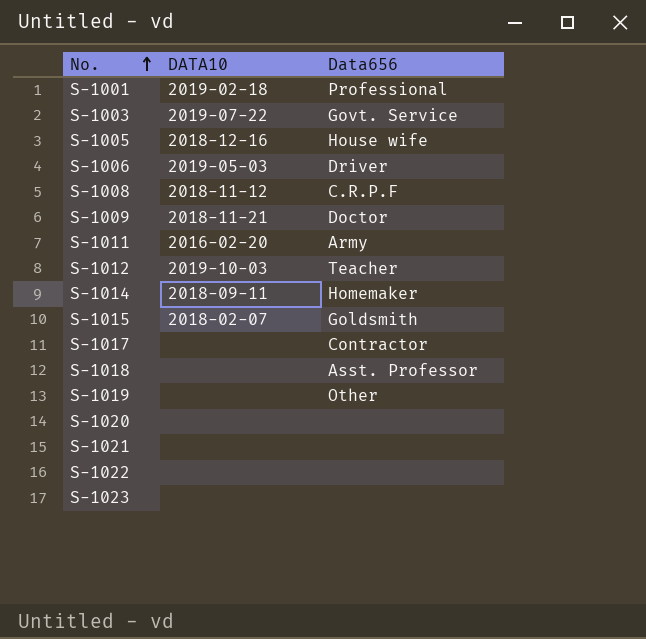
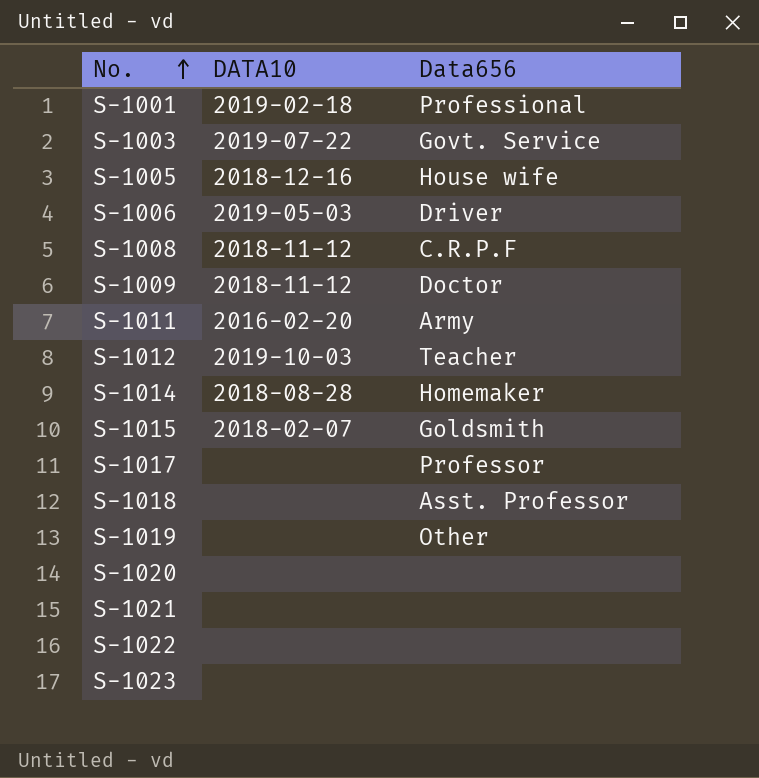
S-1009 | DATA10: 2018-11-21 -> 2018-11-12
S-1014 | DATA10: 2018-09-11 -> 2018-08-28
S-1017 | Data656: Contractor -> Professor

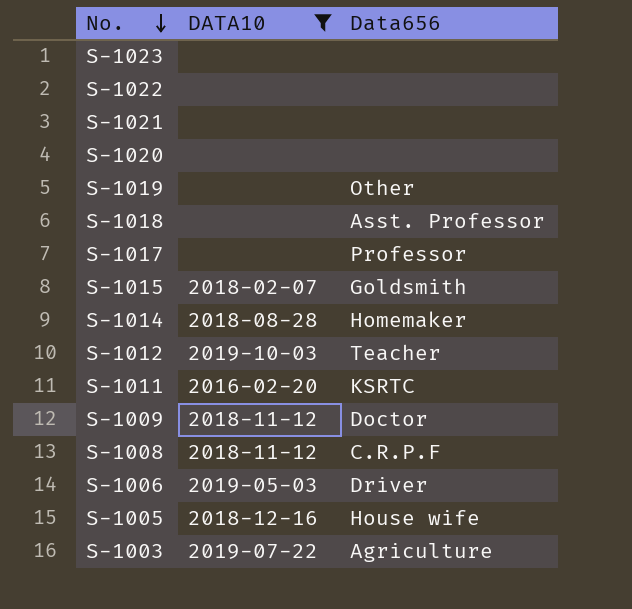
filter: none -> DATA10 != 2019-02-18
row order: No. ascending -> No. descending
S-1011 | Data656: Army -> KSRTC
S-1003 | Data656: Govt. Service -> Agriculture

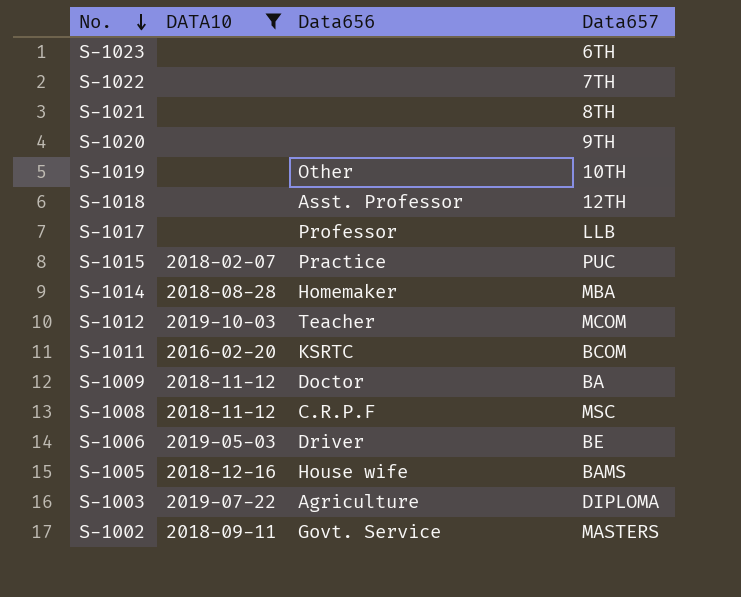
column Data657 | position: none -> 4
S-1015 | Data656: Goldsmith -> Practice
row S-1002: none -> 2018-09-11 | Govt. Service | MASTERS

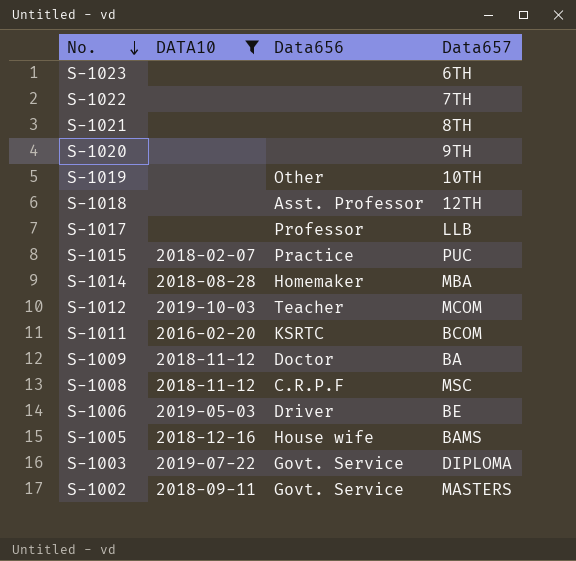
S-1003 | Data656: Agriculture -> Govt. Service

